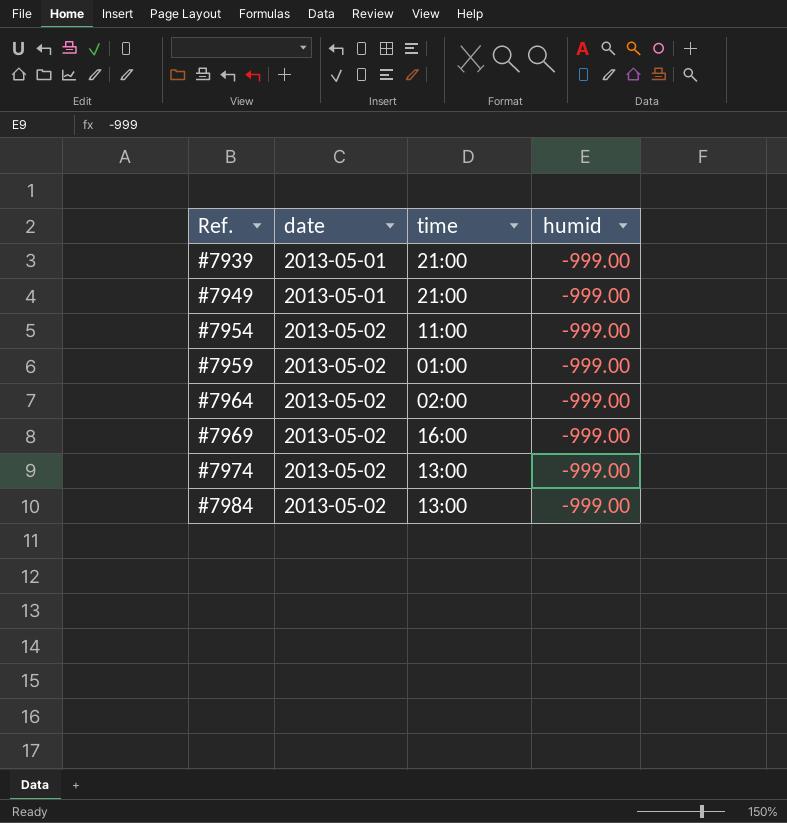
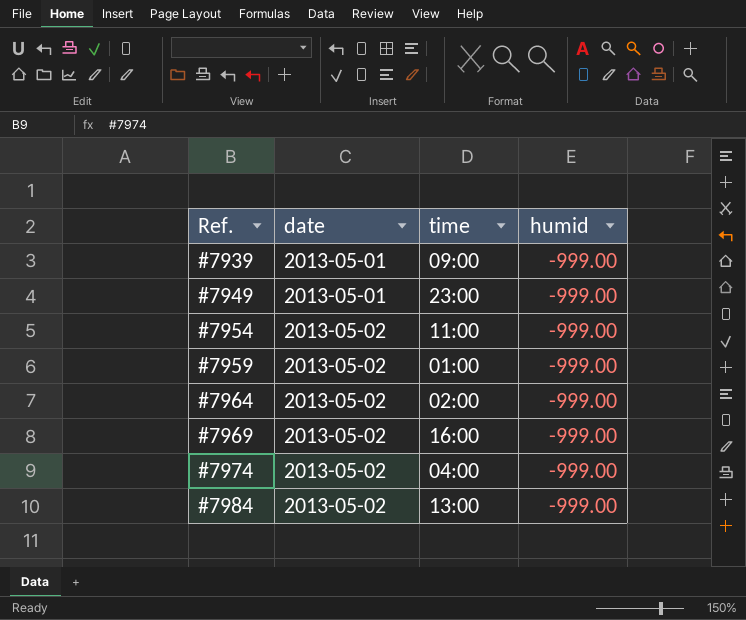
#7939 | time: 21:00 -> 09:00
#7949 | time: 21:00 -> 23:00
#7974 | time: 13:00 -> 04:00

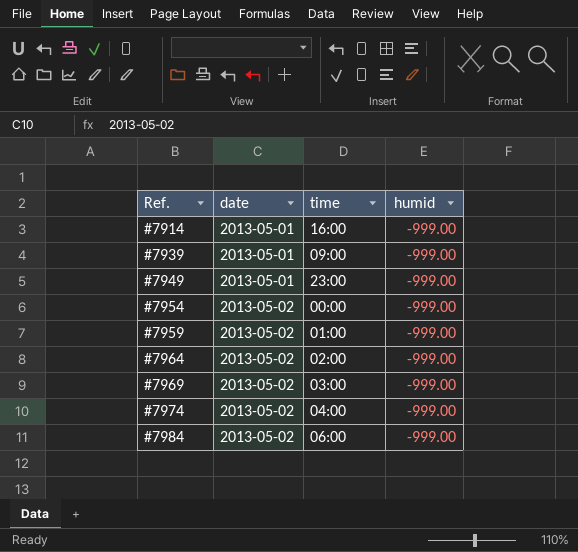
row #7914: none -> 2013-05-01 | 16:00 | -999.00
#7954 | time: 11:00 -> 00:00
#7969 | time: 16:00 -> 03:00
#7984 | time: 13:00 -> 06:00

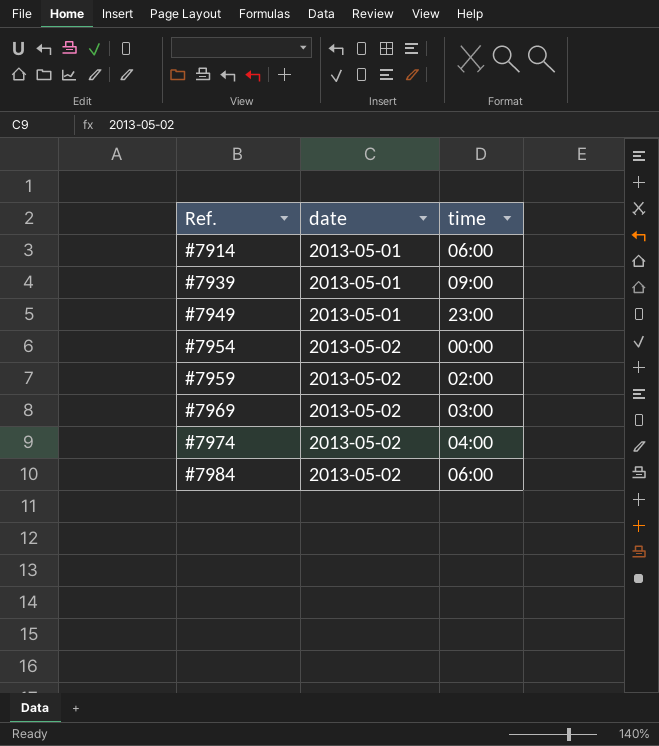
column humid | position: 4 -> none
row #7964: 2013-05-02 | 02:00 | -999.00 -> none
#7914 | time: 16:00 -> 06:00
#7959 | time: 01:00 -> 02:00

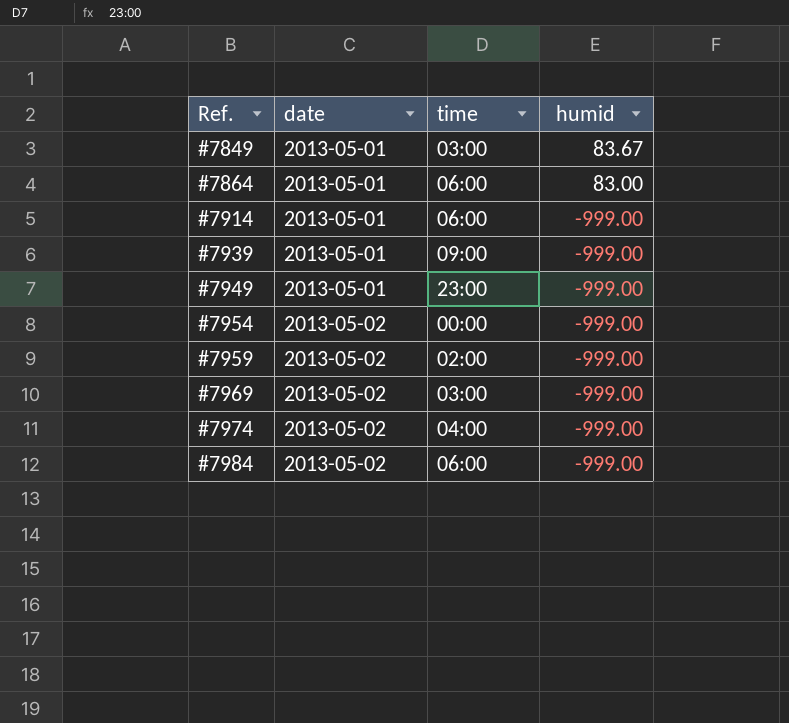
column humid | position: none -> 4
row #7849: none -> 2013-05-01 | 03:00 | 83.67
row #7864: none -> 2013-05-01 | 06:00 | 83.00

